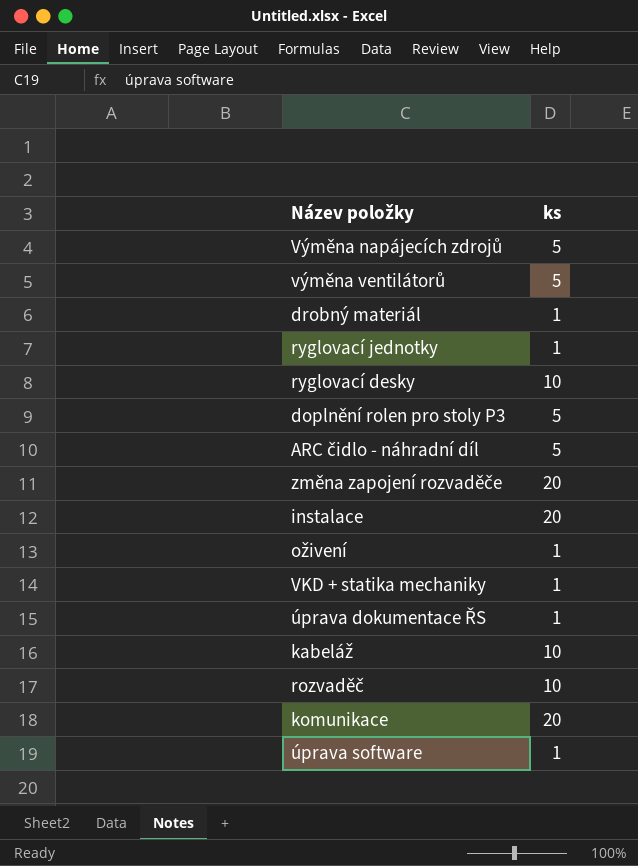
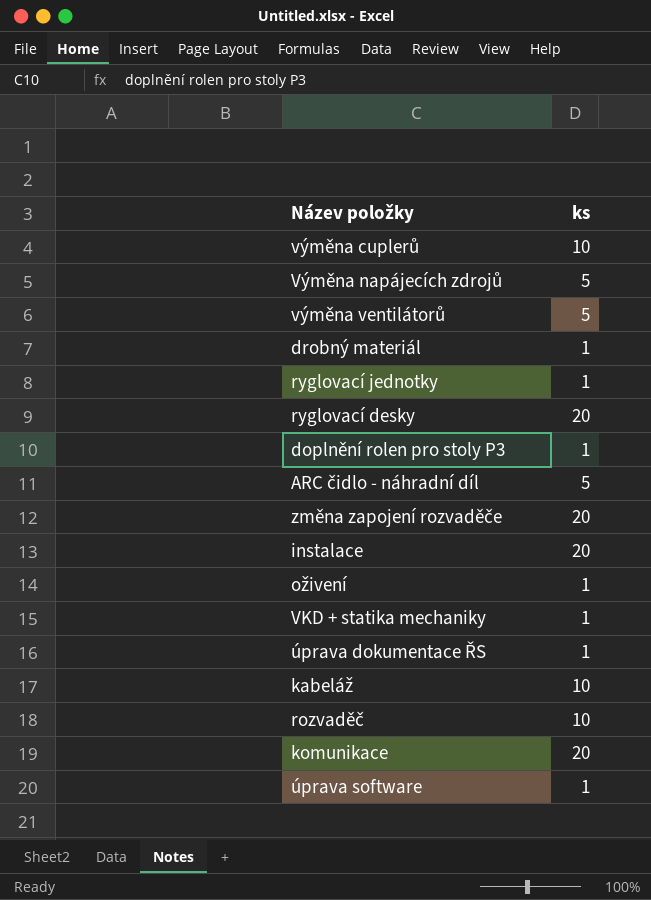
row výměna cuplerů: none -> 10
ryglovací desky | ks: 10 -> 20
doplnění rolen pro stoly P3 | ks: 5 -> 1

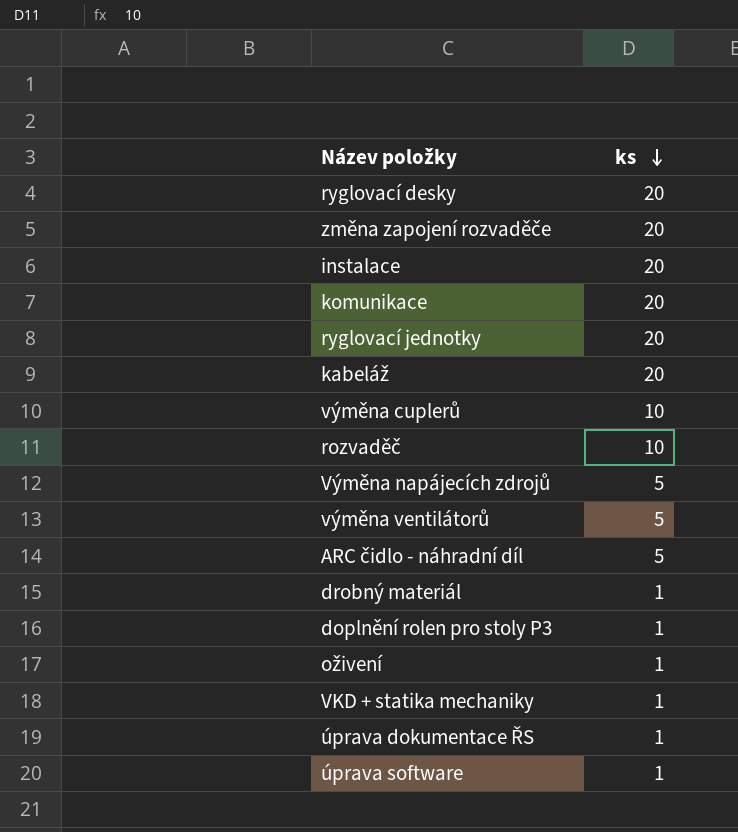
row order: none -> ks descending
ryglovací jednotky | ks: 1 -> 20
kabeláž | ks: 10 -> 20

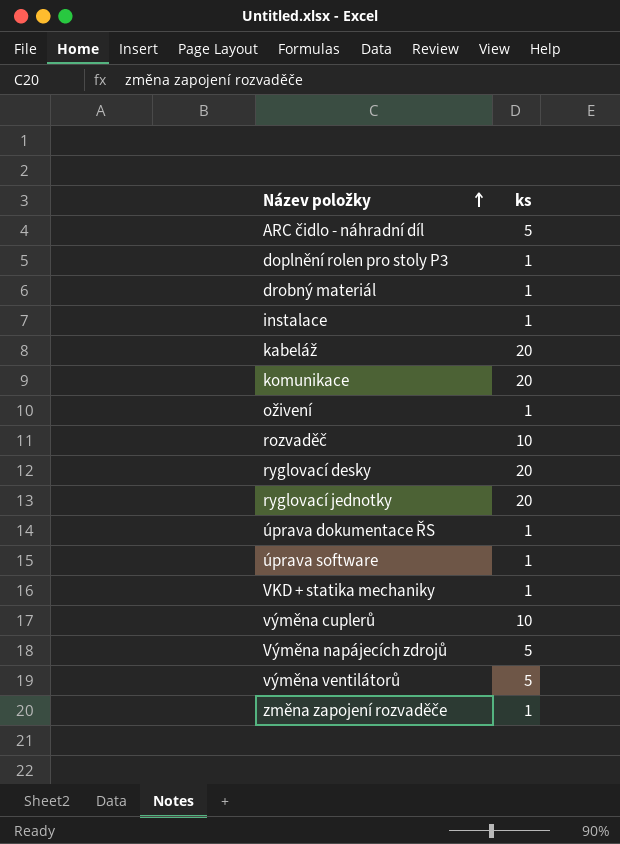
row order: ks descending -> Název položky ascending
instalace | ks: 20 -> 1
změna zapojení rozvaděče | ks: 20 -> 1

